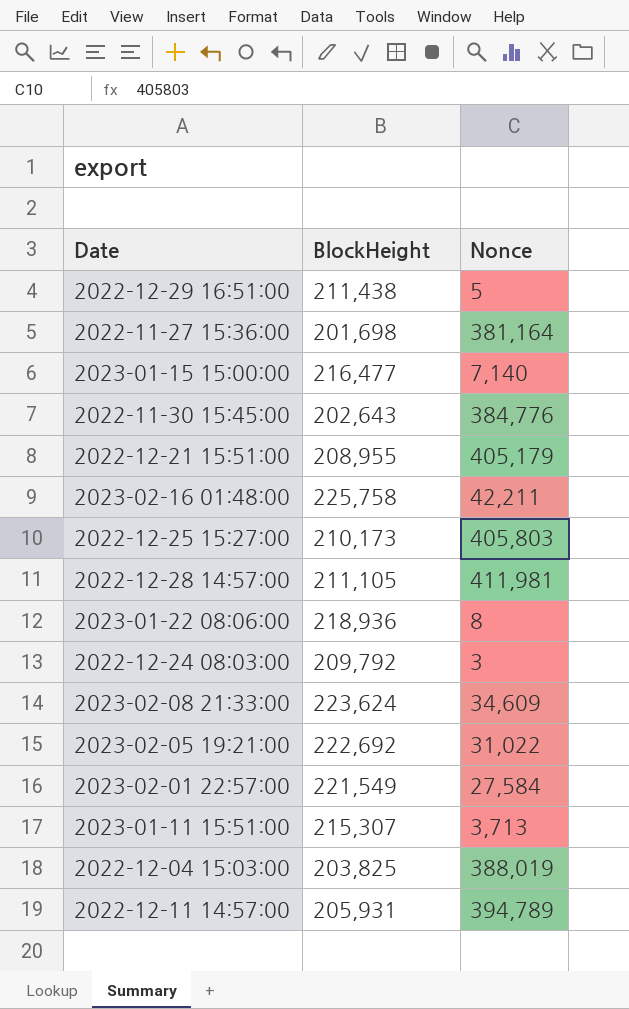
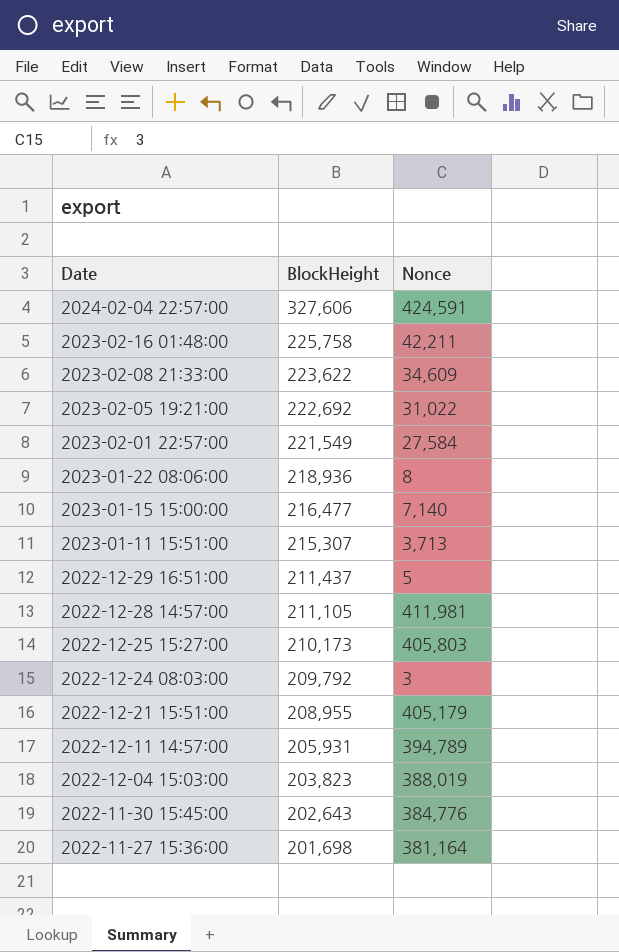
row order: none -> Date descending
row 2024-02-04 22:57:00: none -> 327,606 | 424,591
2023-02-08 21:33:00 | BlockHeight: 223,624 -> 223,622
2022-12-29 16:51:00 | BlockHeight: 211,438 -> 211,437
2022-12-04 15:03:00 | BlockHeight: 203,825 -> 203,823

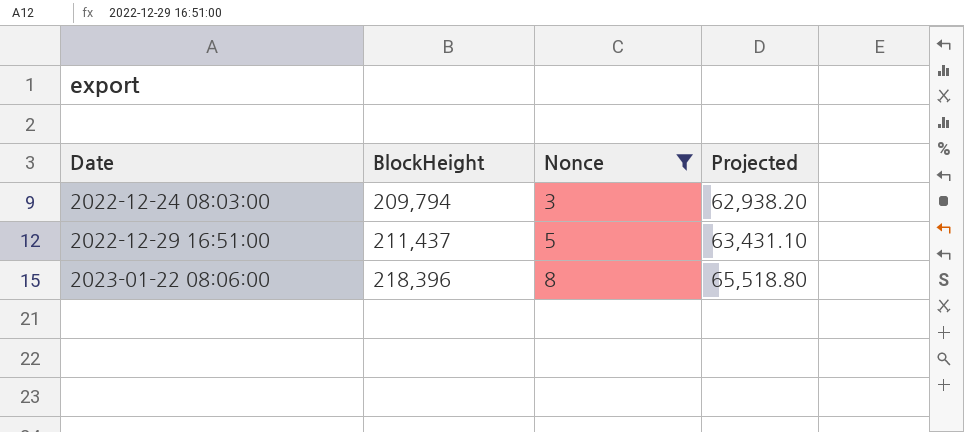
filter: none -> Nonce <= 8
row order: Date descending -> Date ascending
column Projected | formula: none -> [BlockHeight] * 0.3
2022-12-24 08:03:00 | BlockHeight: 209,792 -> 209,794
2023-01-22 08:06:00 | BlockHeight: 218,936 -> 218,396

